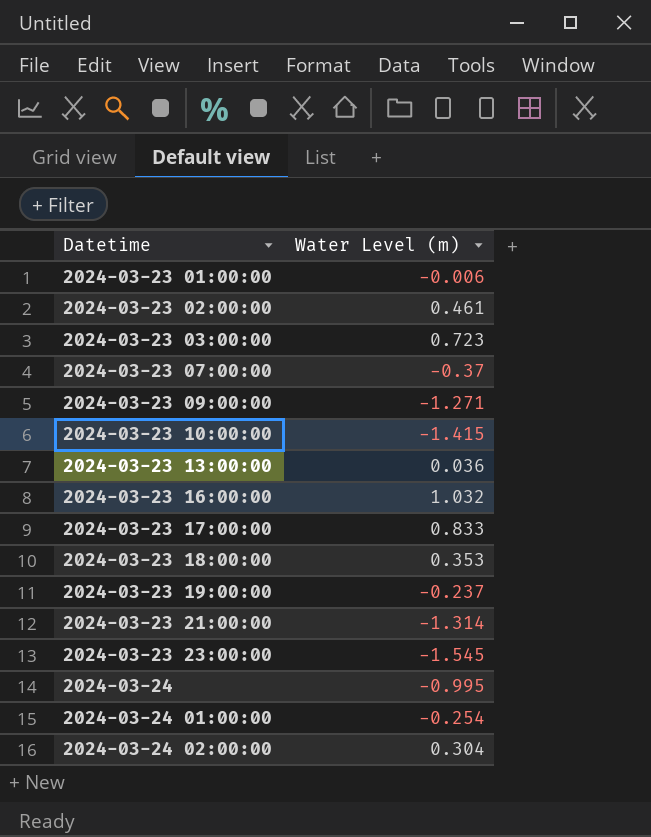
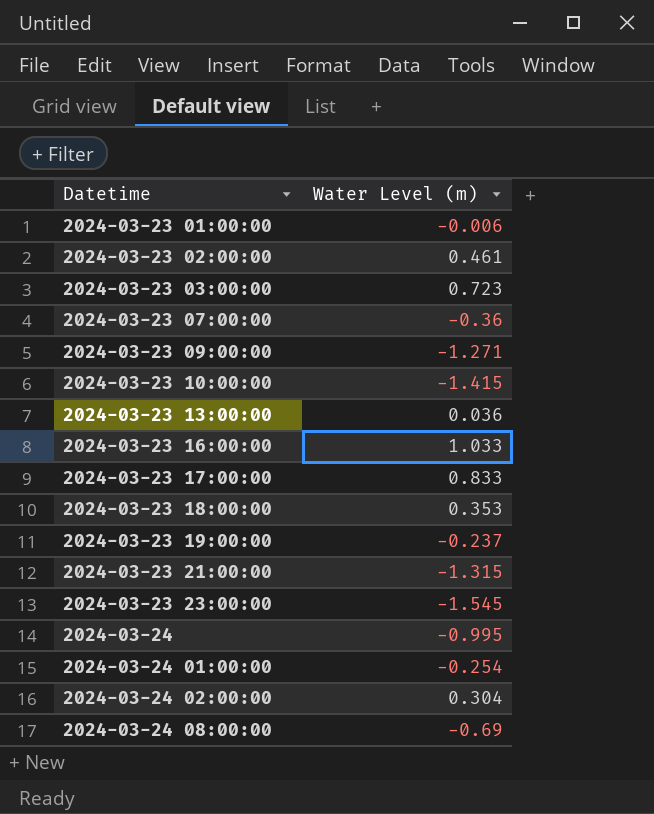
2024-03-23 07:00:00 | Water Level (m): -0.37 -> -0.36
2024-03-23 16:00:00 | Water Level (m): 1.032 -> 1.033
2024-03-23 21:00:00 | Water Level (m): -1.314 -> -1.315
row 2024-03-24 08:00:00: none -> -0.69

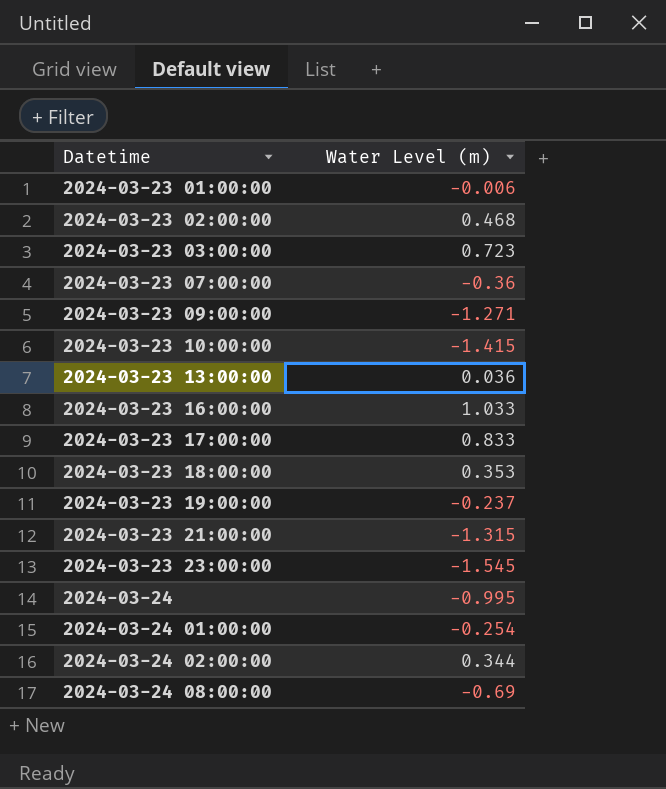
2024-03-23 02:00:00 | Water Level (m): 0.461 -> 0.468
2024-03-24 02:00:00 | Water Level (m): 0.304 -> 0.344

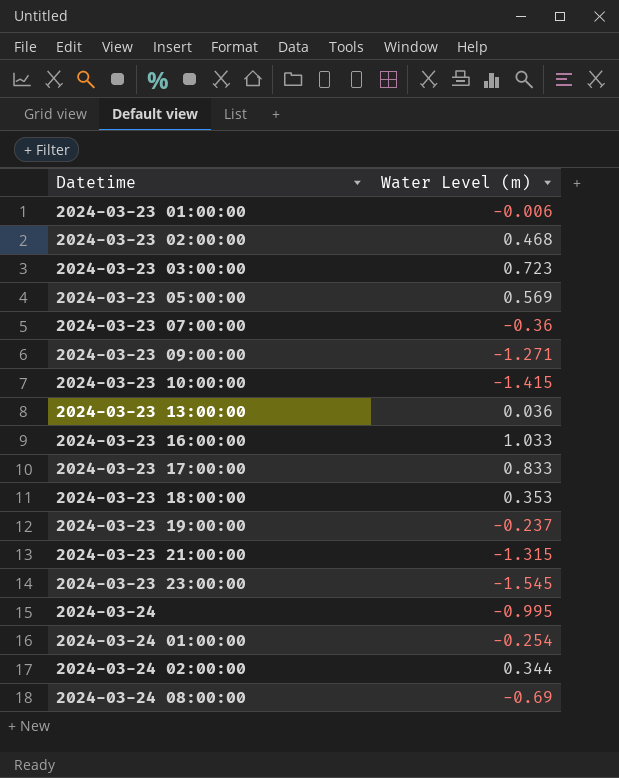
row 2024-03-23 05:00:00: none -> 0.569

